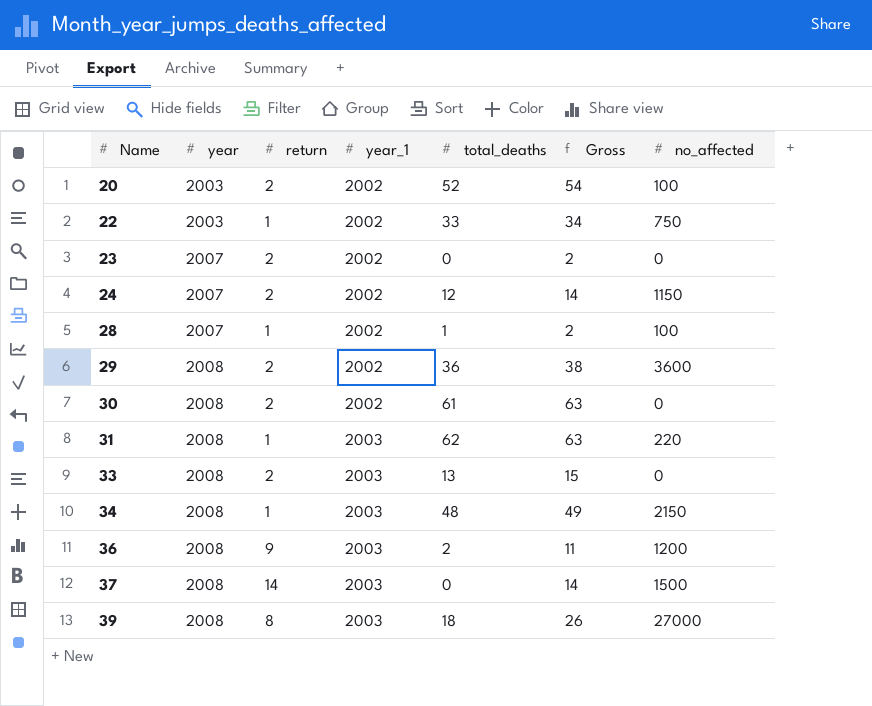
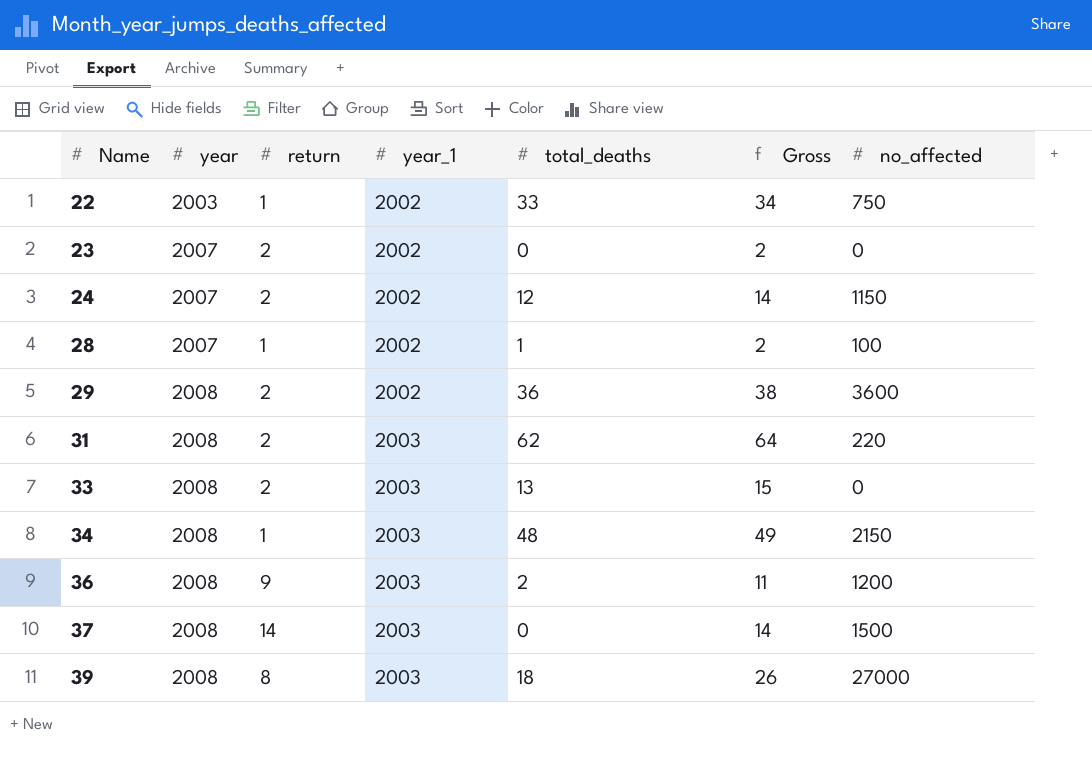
row 20: 2003 | 2 | 2002 | 52 | 54 | 100 -> none
row 30: 2008 | 2 | 2002 | 61 | 63 | 0 -> none
31 | return: 1 -> 2
31 | Gross: 63 -> 64

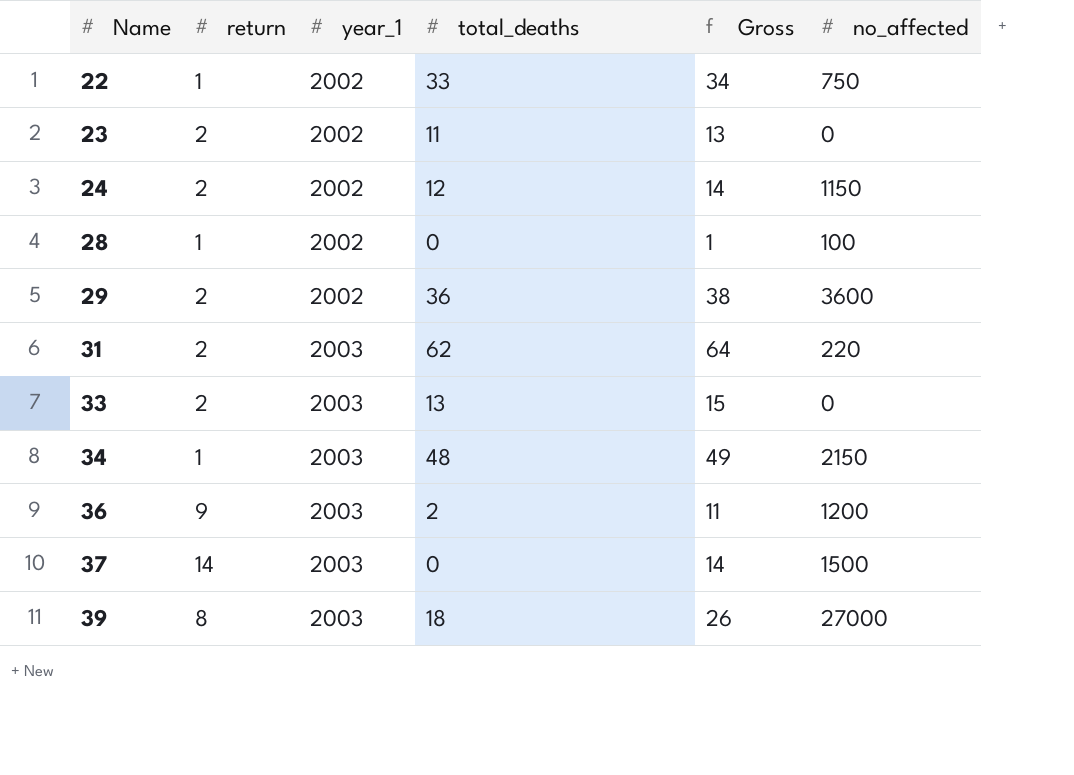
column year | position: 2 -> none
23 | total_deaths: 0 -> 11
23 | Gross: 2 -> 13
28 | total_deaths: 1 -> 0
28 | Gross: 2 -> 1

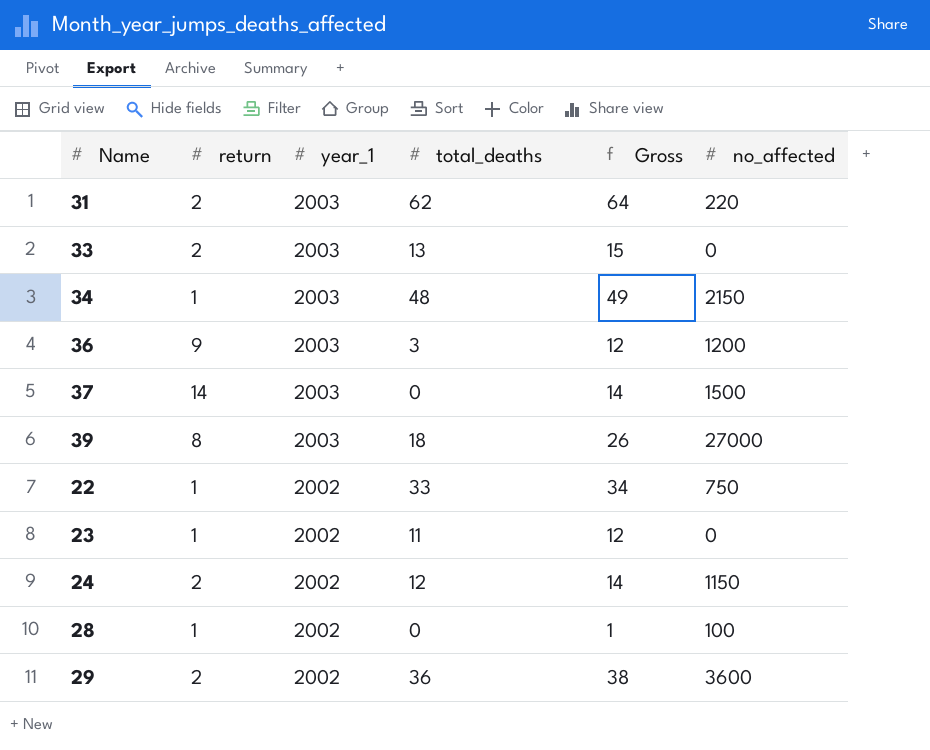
row order: Name ascending -> year_1 descending
36 | total_deaths: 2 -> 3
36 | Gross: 11 -> 12
23 | return: 2 -> 1
23 | Gross: 13 -> 12

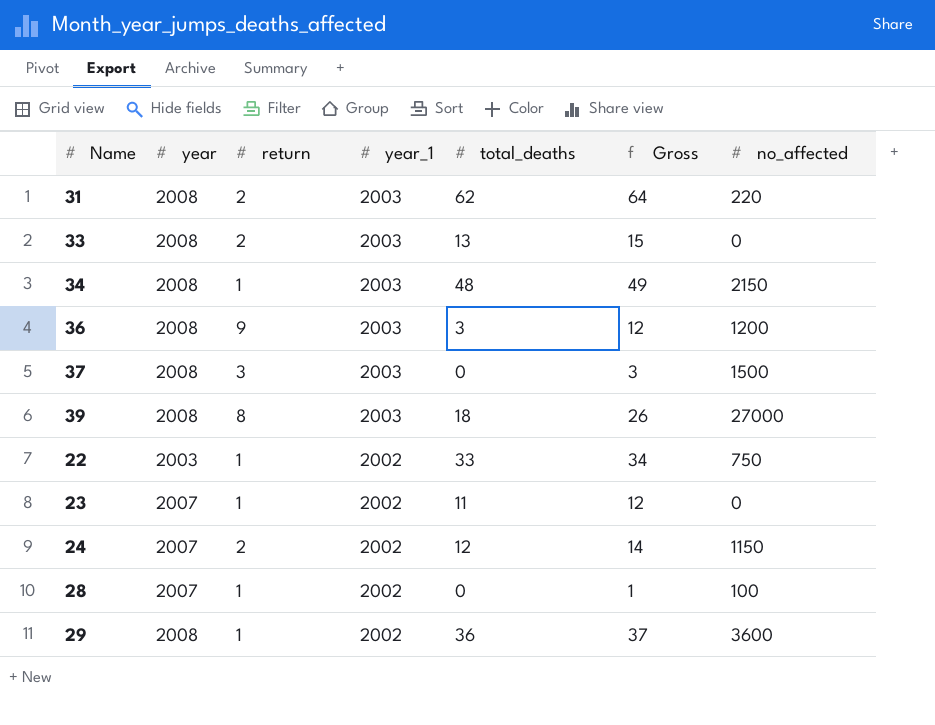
column year | position: none -> 2
37 | return: 14 -> 3
37 | Gross: 14 -> 3
29 | return: 2 -> 1
29 | Gross: 38 -> 37

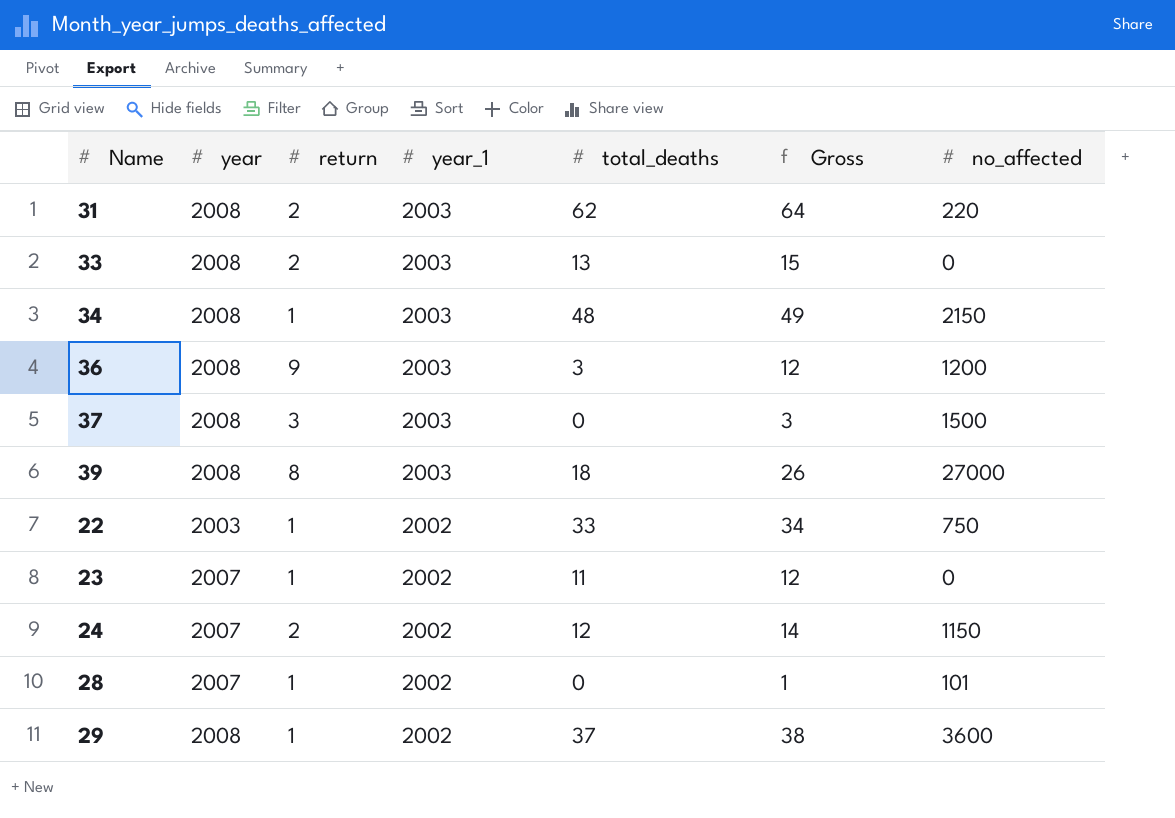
28 | no_affected: 100 -> 101
29 | total_deaths: 36 -> 37
29 | Gross: 37 -> 38

